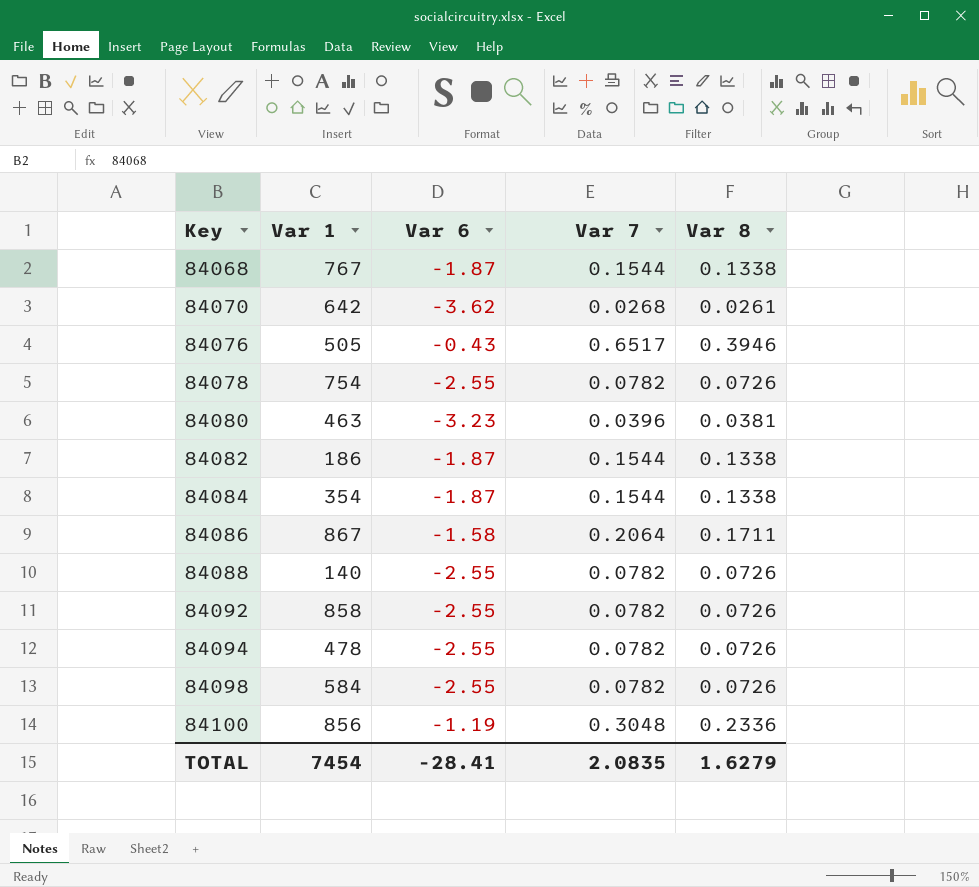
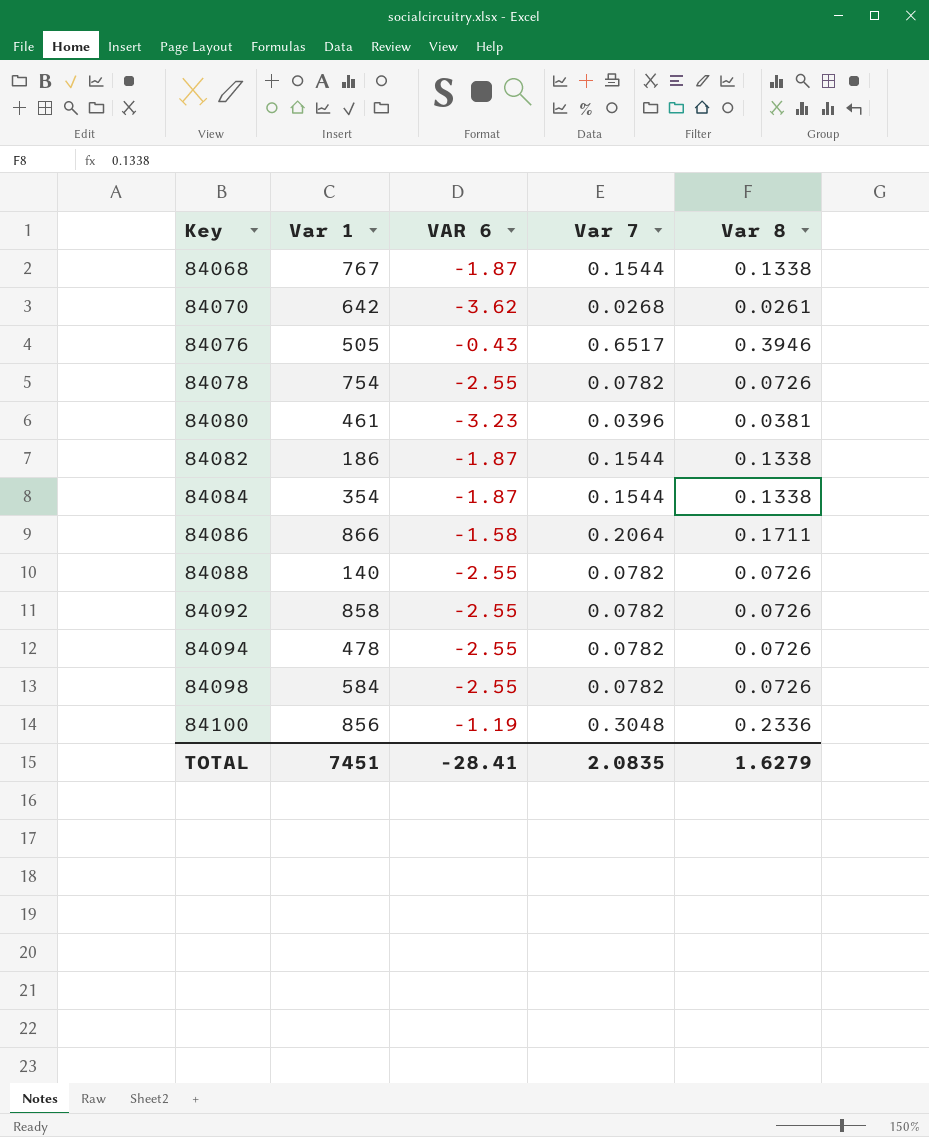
column name: Var 6 -> VAR 6
84080 | Var 1: 463 -> 461
84086 | Var 1: 867 -> 866
TOTAL | Var 1: 7454 -> 7451

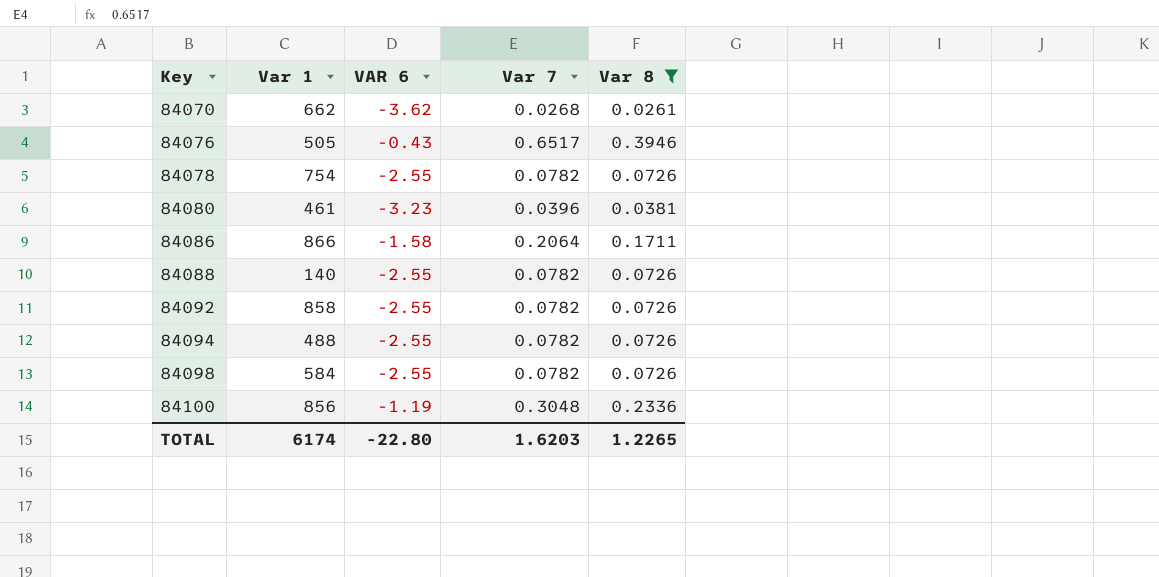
filter: none -> Var 8 != 0.1338
84070 | Var 1: 642 -> 662
84094 | Var 1: 478 -> 488
TOTAL | Var 1: 7451 -> 6174
TOTAL | VAR 6: -28.41 -> -22.80
TOTAL | Var 7: 2.0835 -> 1.6203
TOTAL | Var 8: 1.6279 -> 1.2265

